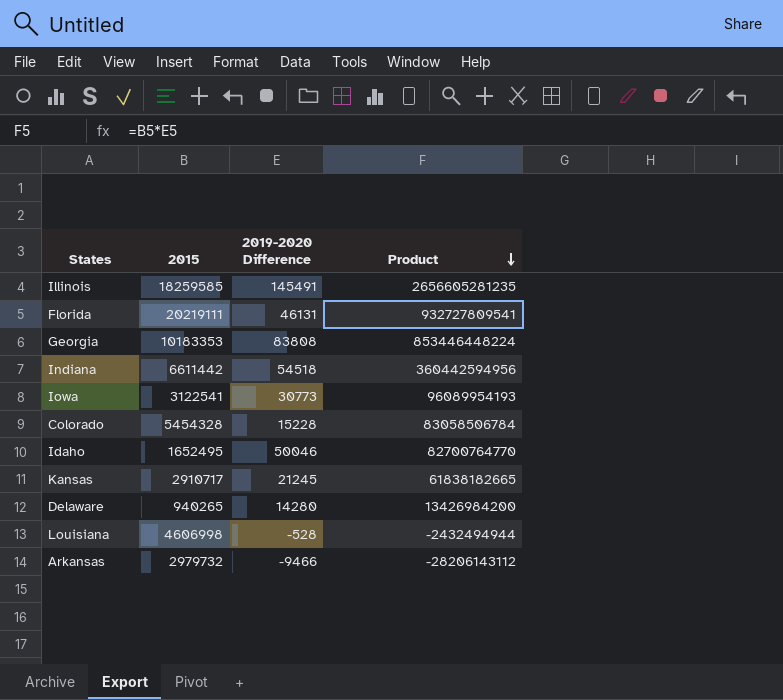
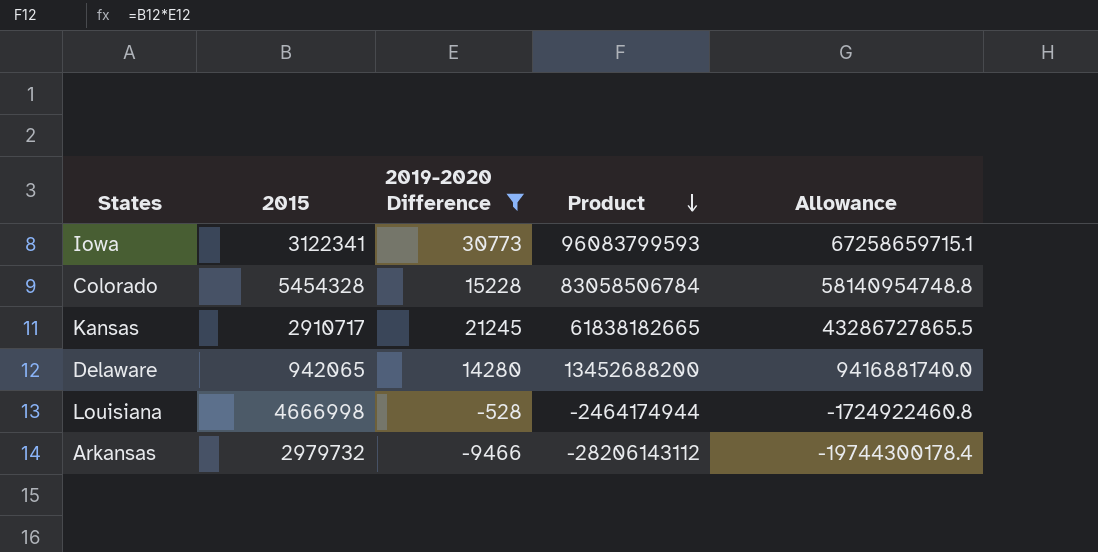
filter: none -> 2019-2020 Difference <= 30773
column Allowance | formula: none -> [Product] * 0.7
Iowa | 2015: 3122541 -> 3122341
Iowa | Product: 96089954193 -> 96083799593
Delaware | 2015: 940265 -> 942065
Delaware | Product: 13426984200 -> 13452688200
Louisiana | 2015: 4606998 -> 4666998
Louisiana | Product: -2432494944 -> -2464174944

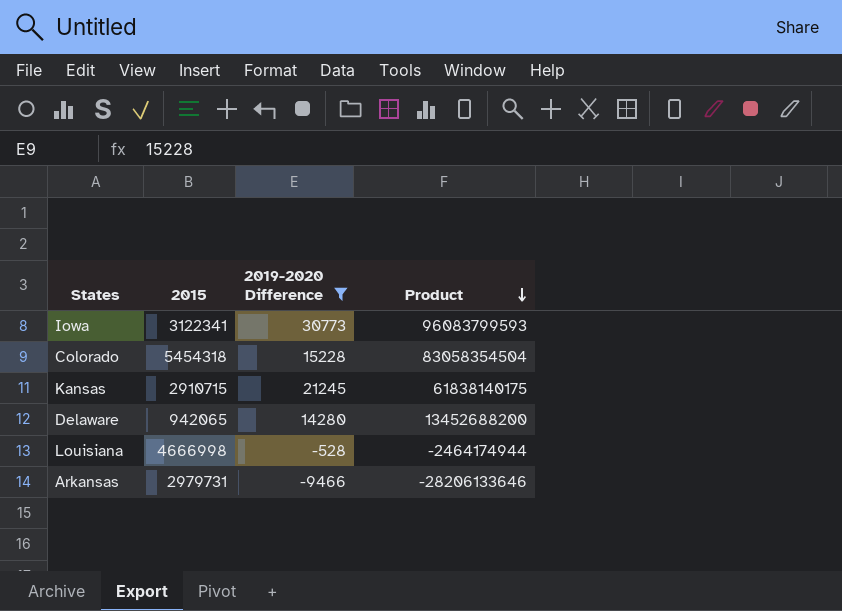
column Allowance | formula: [Product] * 0.7 -> none
Colorado | 2015: 5454328 -> 5454318
Colorado | Product: 83058506784 -> 83058354504
Kansas | 2015: 2910717 -> 2910715
Kansas | Product: 61838182665 -> 61838140175
Arkansas | 2015: 2979732 -> 2979731
Arkansas | Product: -28206143112 -> -28206133646

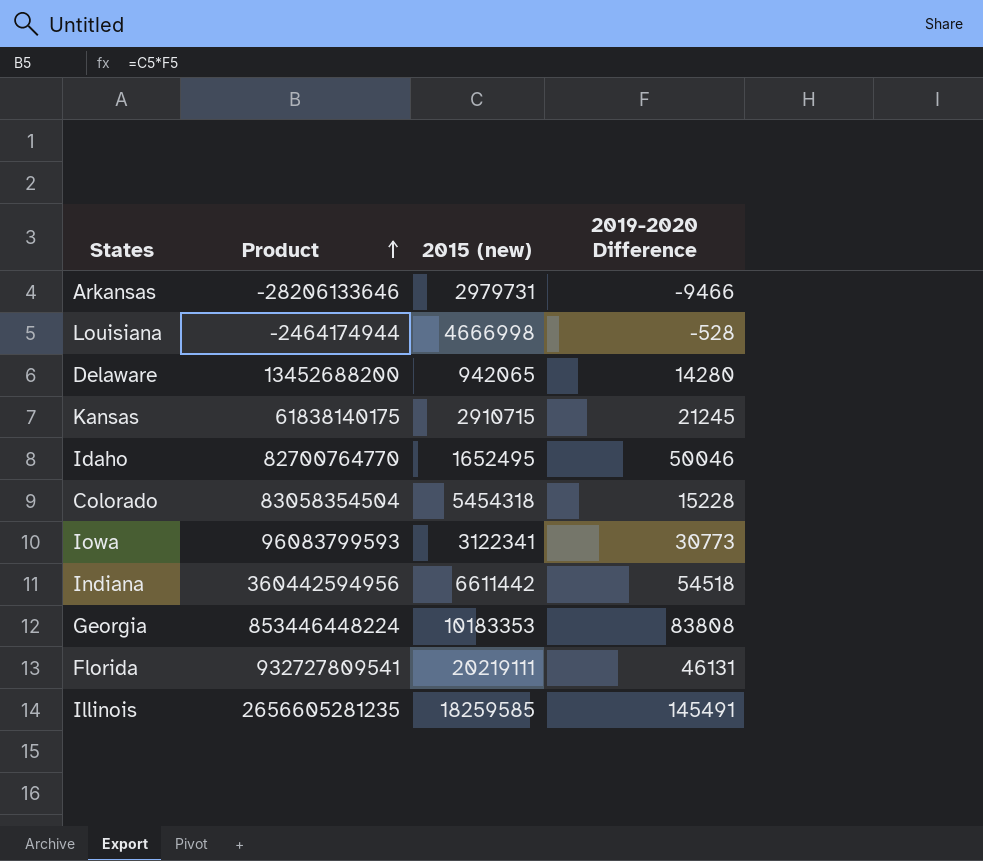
filter: 2019-2020 Difference <= 30773 -> none
row order: Product descending -> Product ascending
column Product | position: 4 -> 2
column name: 2015 -> 2015 (new)

